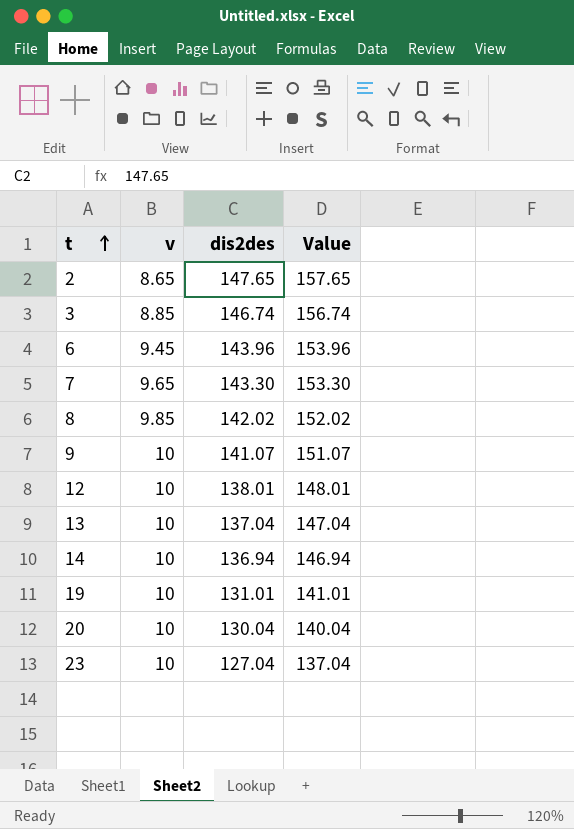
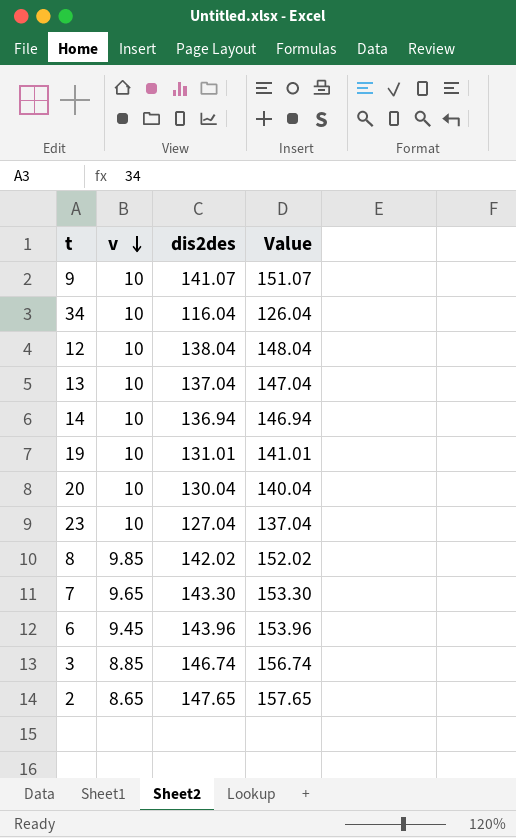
row order: t ascending -> v descending
row 34: none -> 10 | 116.04 | 126.04
12 | dis2des: 138.01 -> 138.04
12 | Value: 148.01 -> 148.04

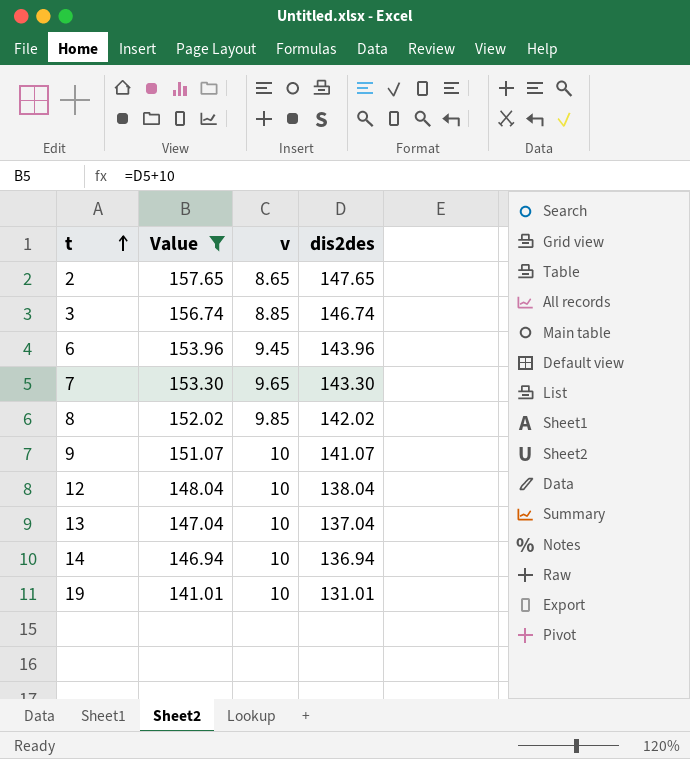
filter: none -> Value >= 141.01
row order: v descending -> t ascending
column Value | position: 4 -> 2

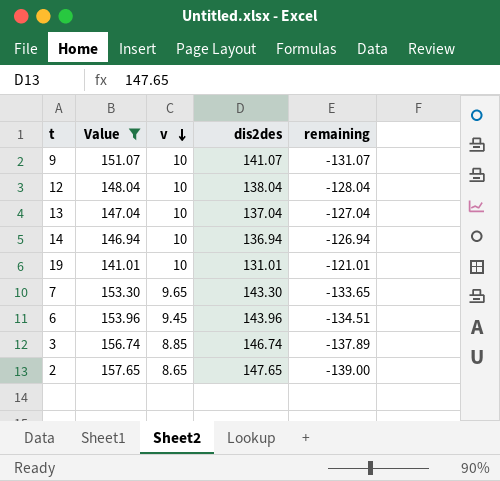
row order: t ascending -> v descending
column remaining | formula: none -> [v] - [dis2des]
row 8: 152.02 | 9.85 | 142.02 -> none

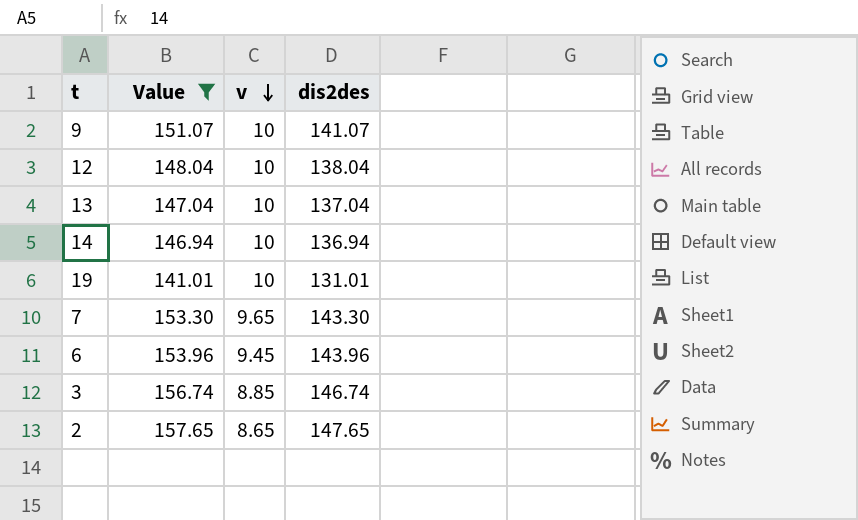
column remaining | formula: [v] - [dis2des] -> none

